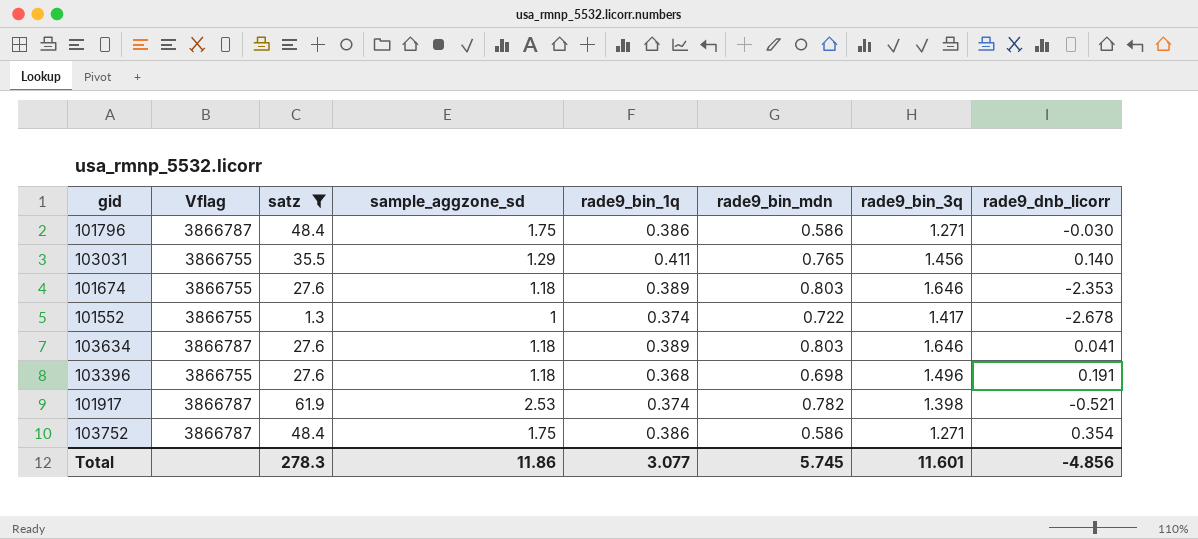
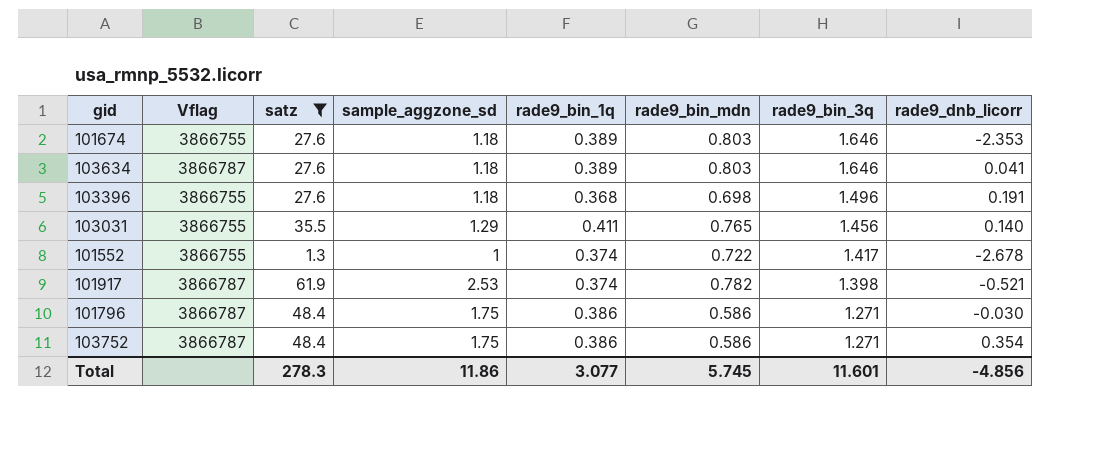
row order: none -> rade9_bin_3q descending

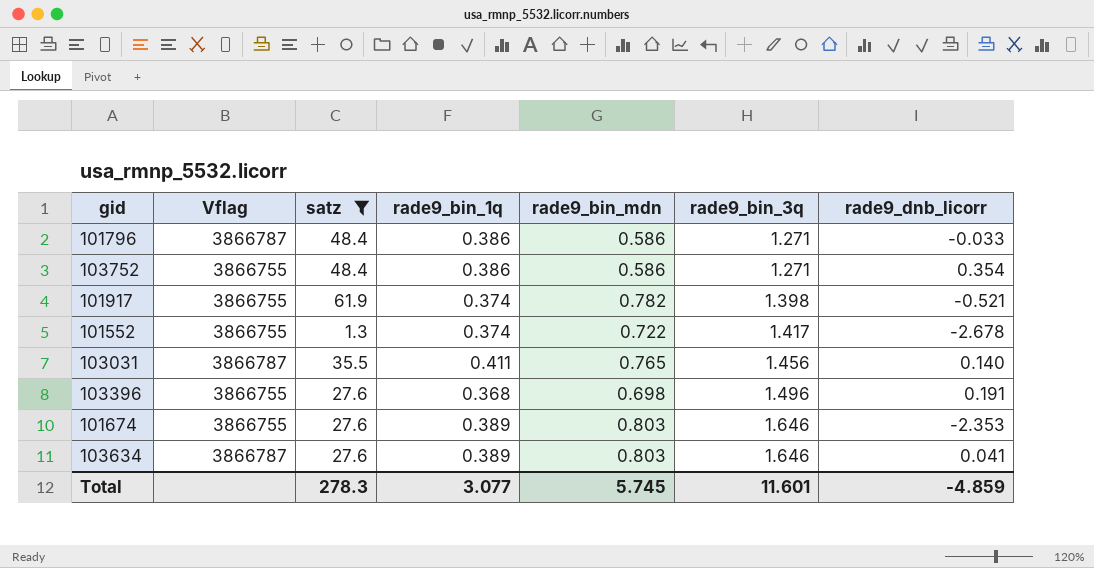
row order: rade9_bin_3q descending -> rade9_bin_3q ascending
column sample_aggzone_sd | position: 4 -> none
101796 | rade9_dnb_licorr: -0.030 -> -0.033
103752 | Vflag: 3866787 -> 3866755
101917 | Vflag: 3866787 -> 3866755
103031 | Vflag: 3866755 -> 3866787
Total | rade9_dnb_licorr: -4.856 -> -4.859

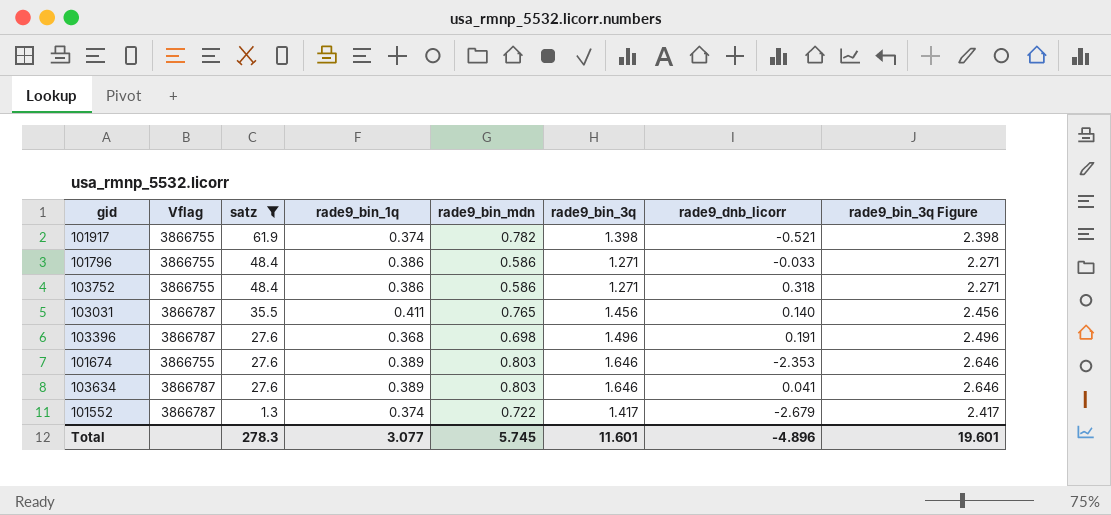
row order: rade9_bin_3q ascending -> satz descending
column rade9_bin_3q Figure | formula: none -> [rade9_bin_3q] + 1
101796 | Vflag: 3866787 -> 3866755
103752 | rade9_dnb_licorr: 0.354 -> 0.318
103396 | Vflag: 3866755 -> 3866787
101552 | Vflag: 3866755 -> 3866787
101552 | rade9_dnb_licorr: -2.678 -> -2.679
Total | rade9_dnb_licorr: -4.859 -> -4.896

